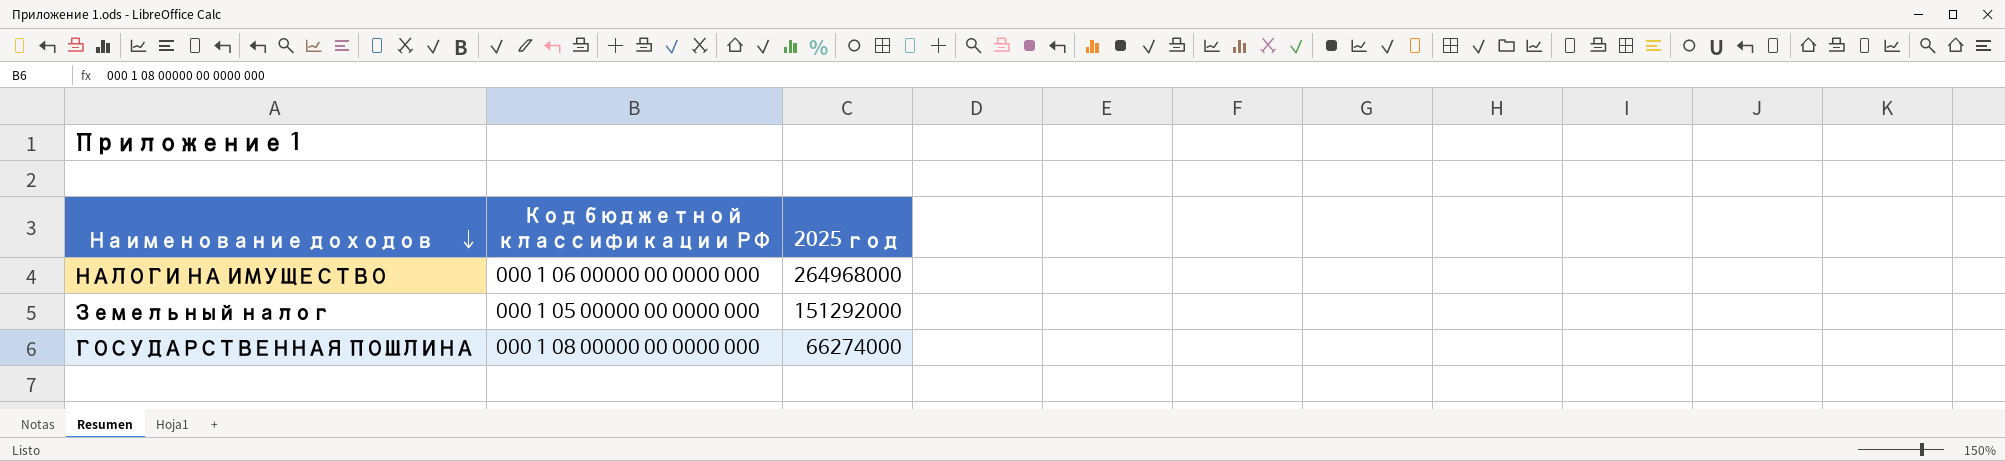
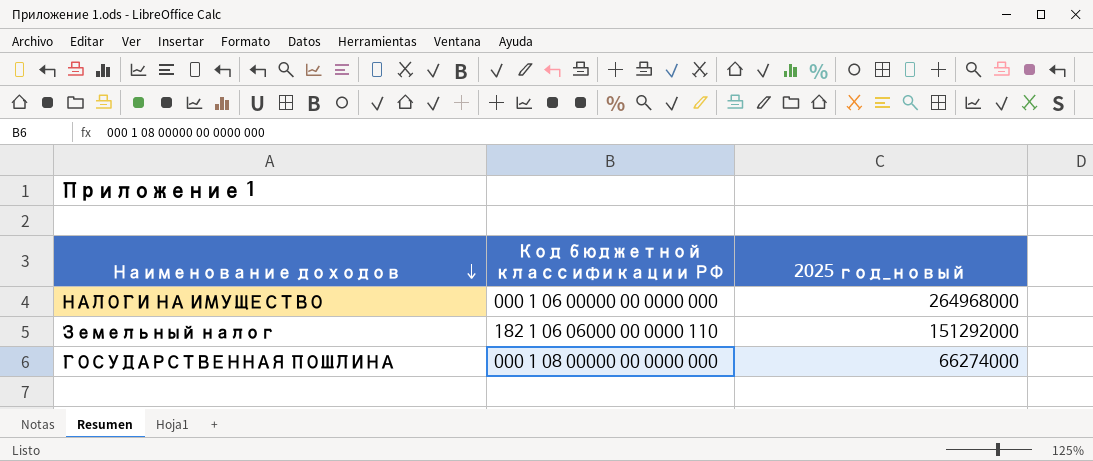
column name: 2025 год -> 2025 год_новый
Земельный налог | Код бюджетной классификации РФ: 000 1 05 00000 00 0000 000 -> 182 1 06 06000 00 0000 110

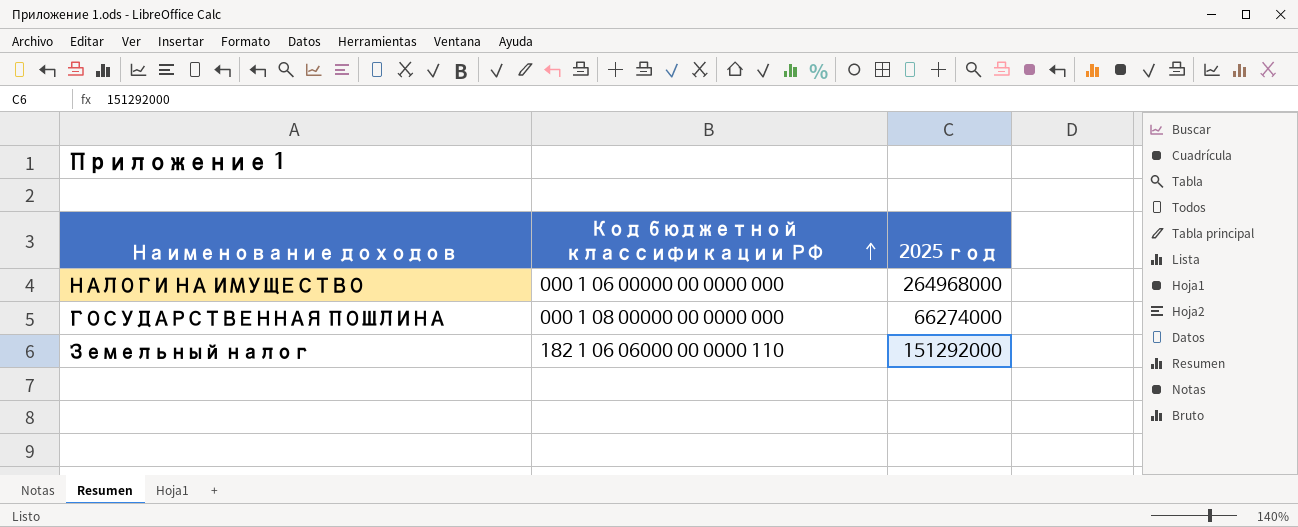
row order: Наименование доходов descending -> Код бюджетной классификации РФ ascending
column name: 2025 год_новый -> 2025 год

